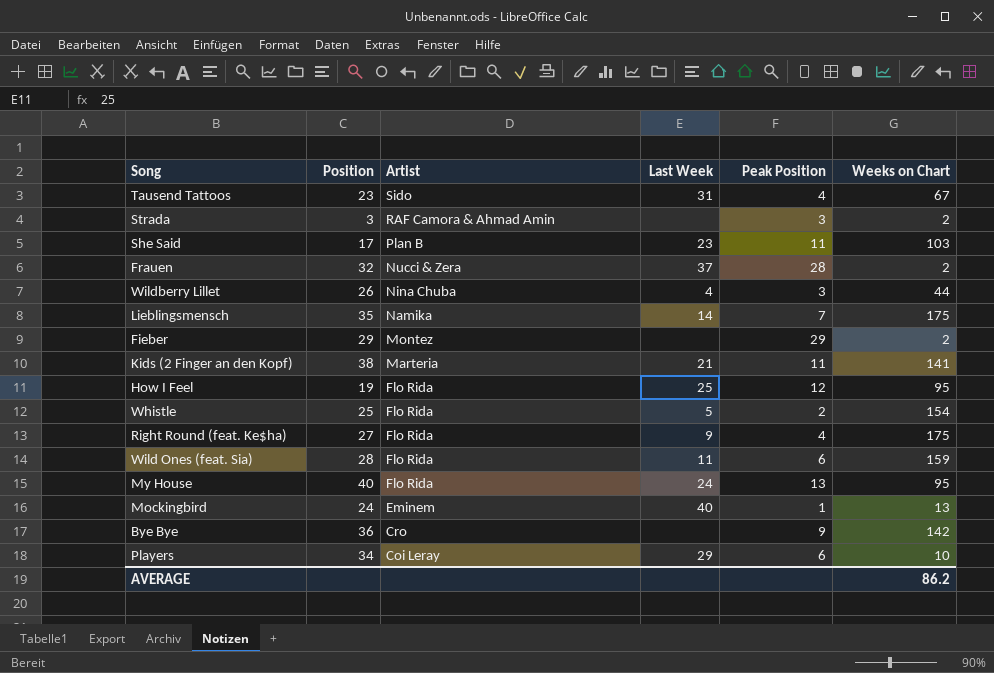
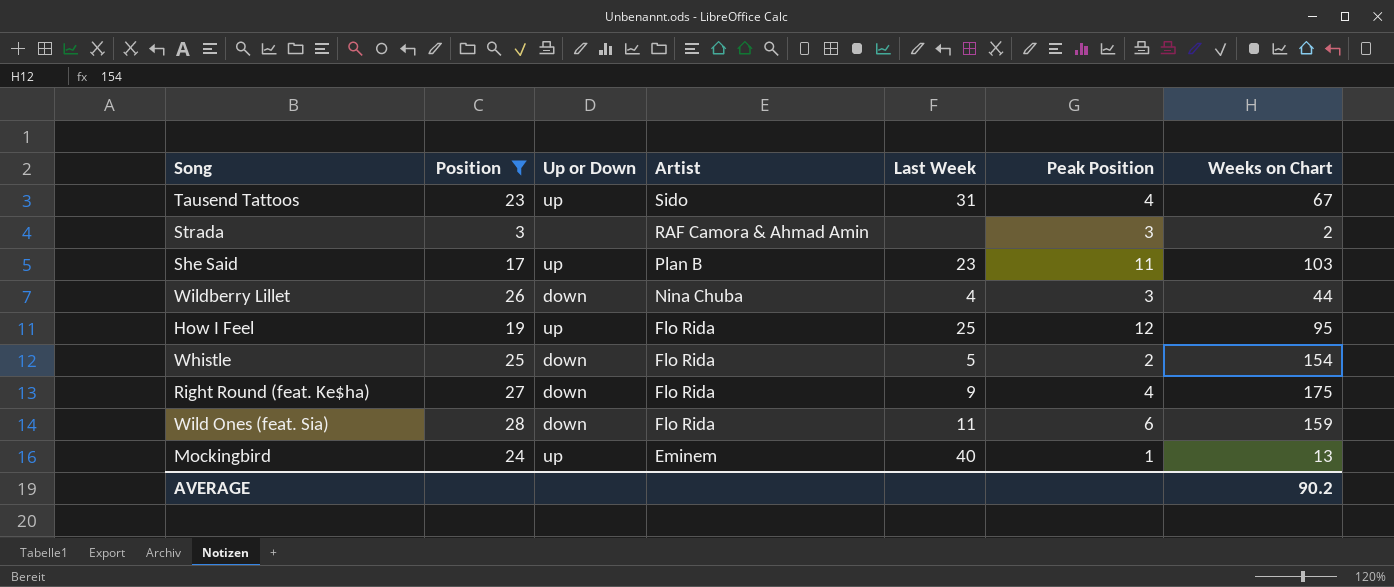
filter: none -> Position <= 28
column Up or Down | position: none -> 3
AVERAGE | Weeks on Chart: 86.2 -> 90.2

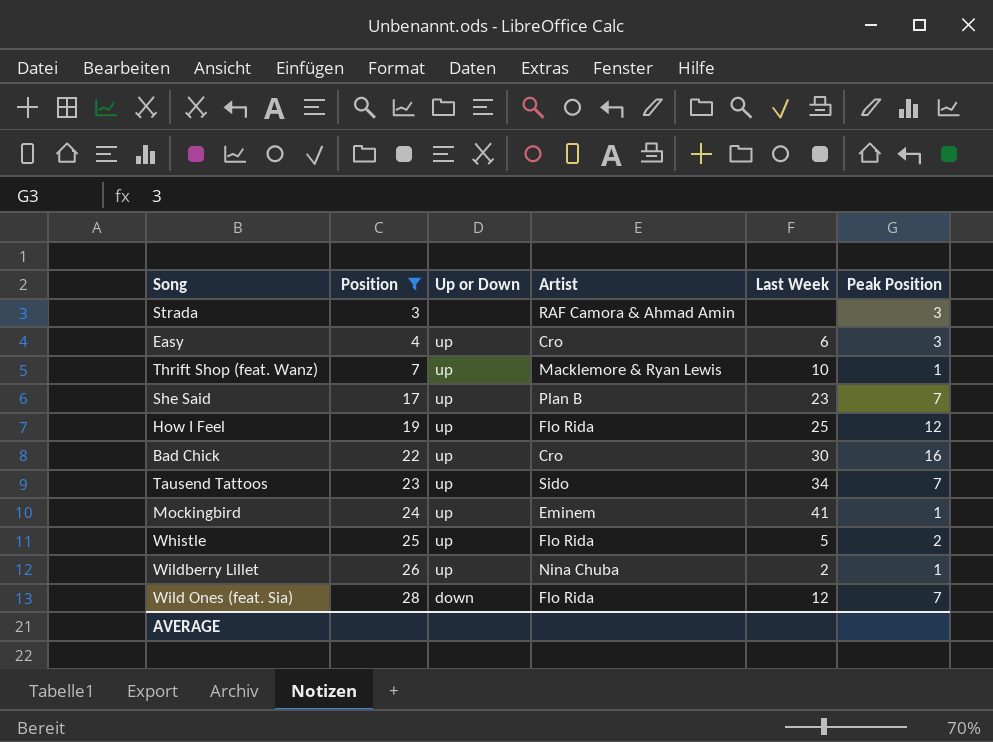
row order: Artist descending -> Position ascending
column Weeks on Chart | position: 7 -> none
row Right Round (feat. Ke$ha): 27 | down | Flo Rida | 9 | 4 | 175 -> none
row Easy: none -> 4 | up | Cro | 6 | 3
row Thrift Shop (feat. Wanz): none -> 7 | up | Macklemore & Ryan Lewis | 10 | 1
She Said | Peak Position: 11 -> 7
row Bad Chick: none -> 22 | up | Cro | 30 | 16
Tausend Tattoos | Last Week: 31 -> 34
Tausend Tattoos | Peak Position: 4 -> 7
Mockingbird | Last Week: 40 -> 41
Whistle | Up or Down: down -> up
Wildberry Lillet | Up or Down: down -> up
Wildberry Lillet | Last Week: 4 -> 2
Wildberry Lillet | Peak Position: 3 -> 1
Wild Ones (feat. Sia) | Last Week: 11 -> 12
Wild Ones (feat. Sia) | Peak Position: 6 -> 7

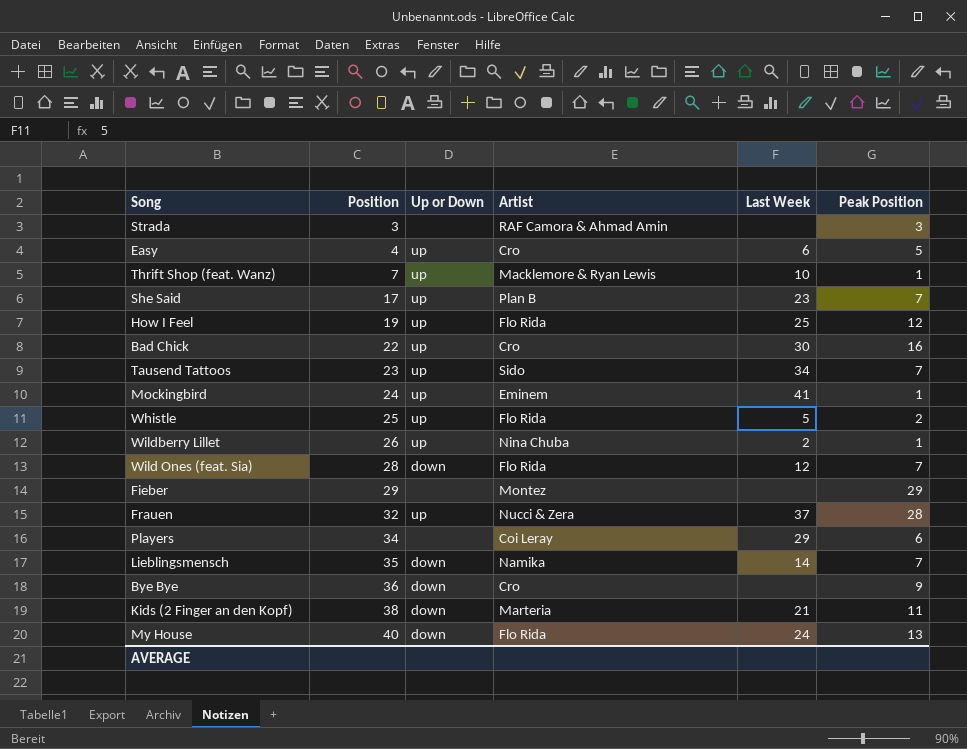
filter: Position <= 28 -> none
Easy | Peak Position: 3 -> 5

